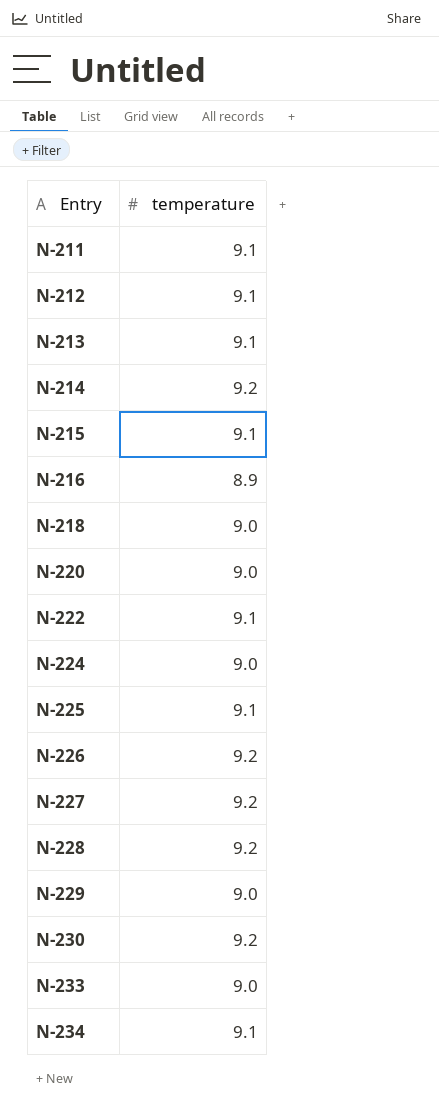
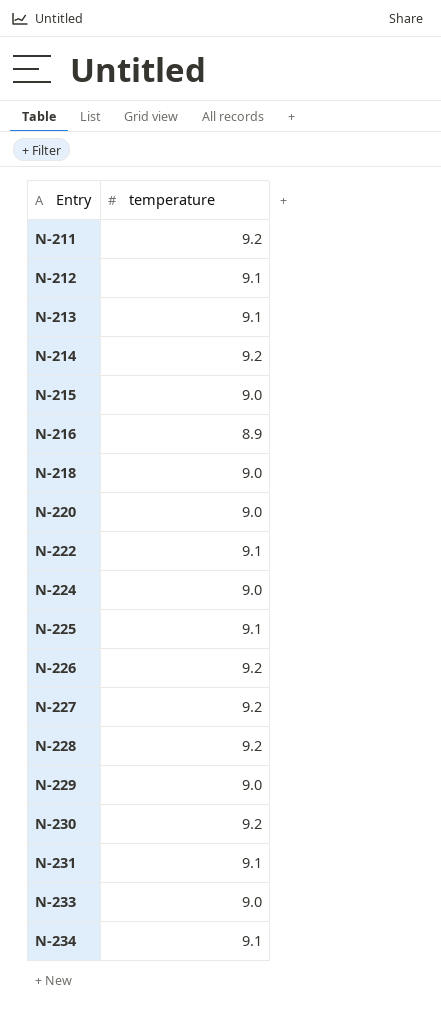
N-211 | temperature: 9.1 -> 9.2
N-215 | temperature: 9.1 -> 9.0
row N-231: none -> 9.1

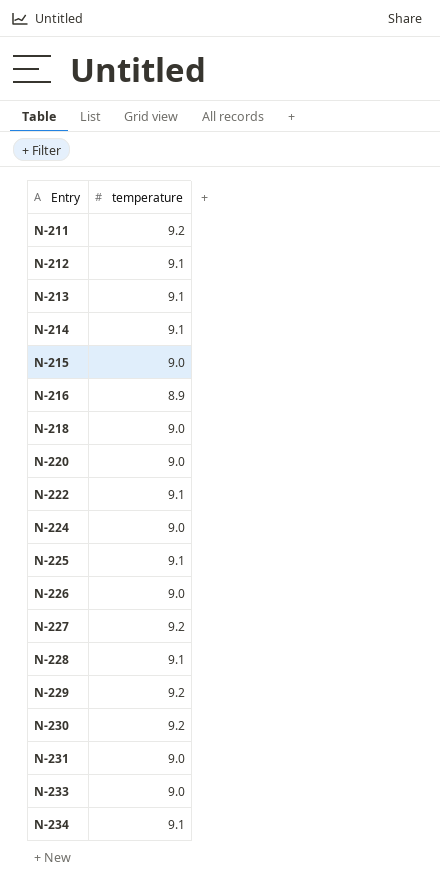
N-214 | temperature: 9.2 -> 9.1
N-226 | temperature: 9.2 -> 9.0
N-228 | temperature: 9.2 -> 9.1
N-229 | temperature: 9.0 -> 9.2
N-231 | temperature: 9.1 -> 9.0

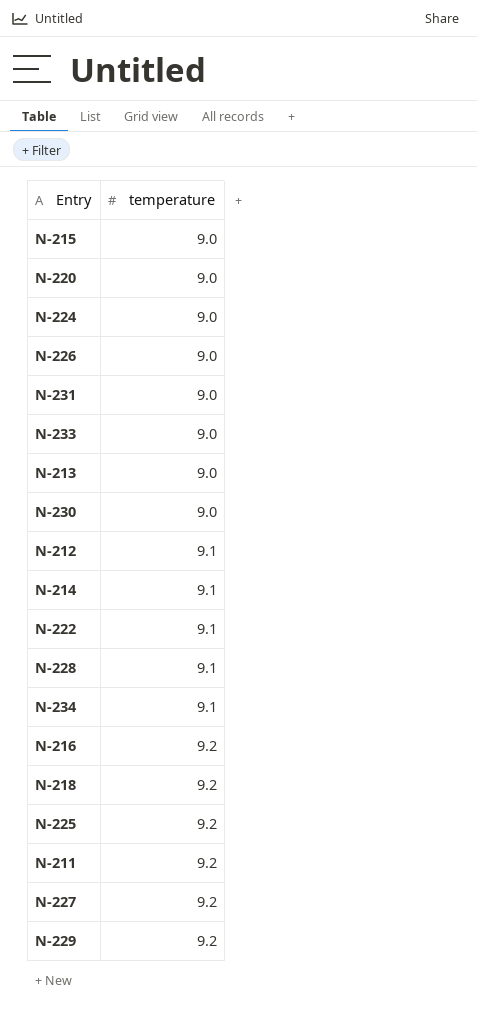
row order: Entry ascending -> temperature ascending
N-213 | temperature: 9.1 -> 9.0
N-230 | temperature: 9.2 -> 9.0
N-216 | temperature: 8.9 -> 9.2
N-218 | temperature: 9.0 -> 9.2
N-225 | temperature: 9.1 -> 9.2

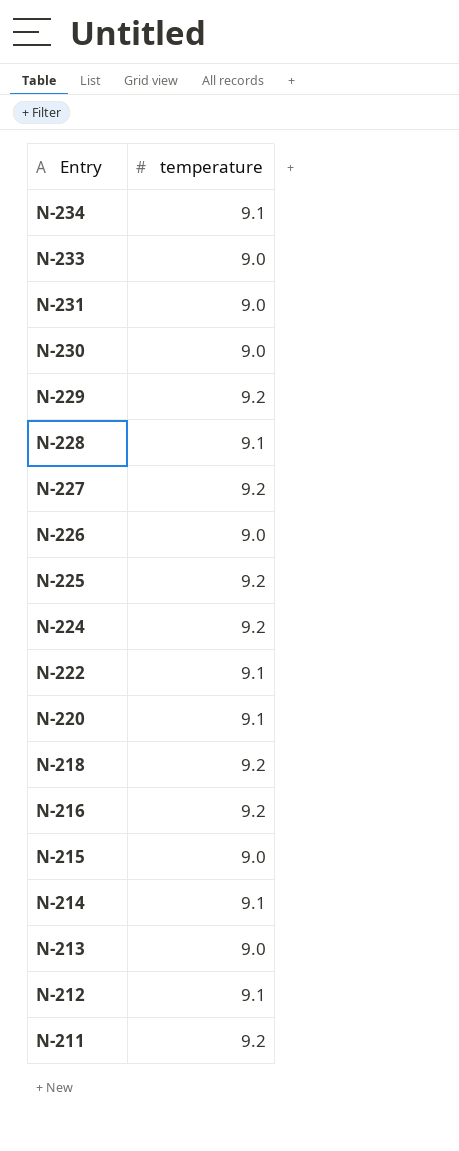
row order: temperature ascending -> Entry descending
N-224 | temperature: 9.0 -> 9.2
N-220 | temperature: 9.0 -> 9.1

